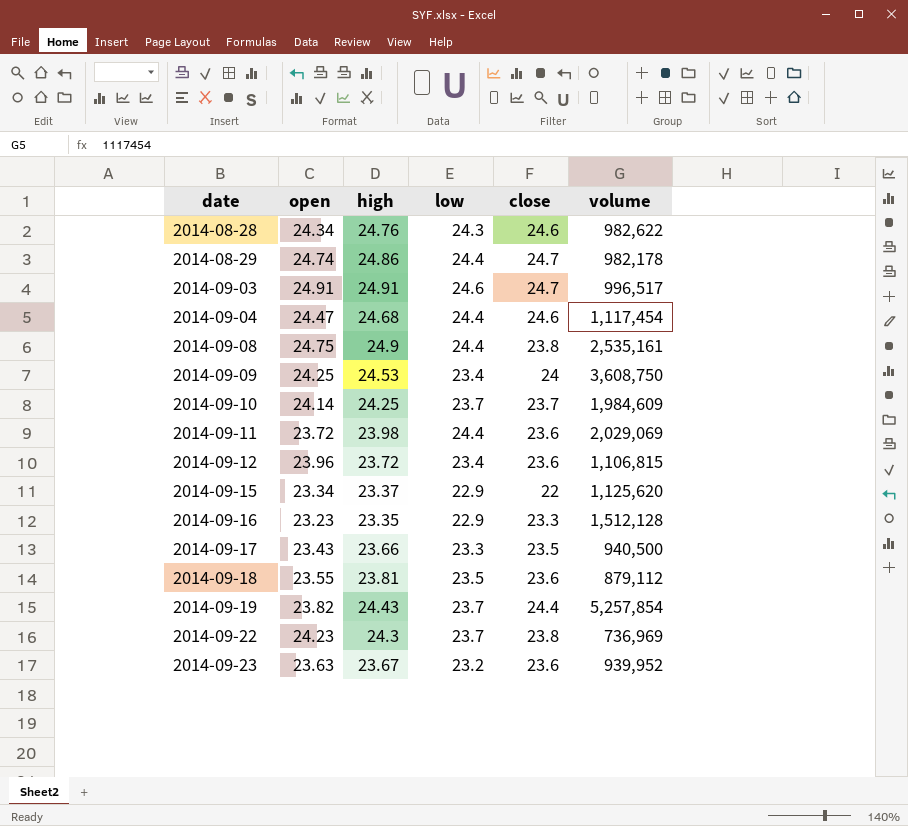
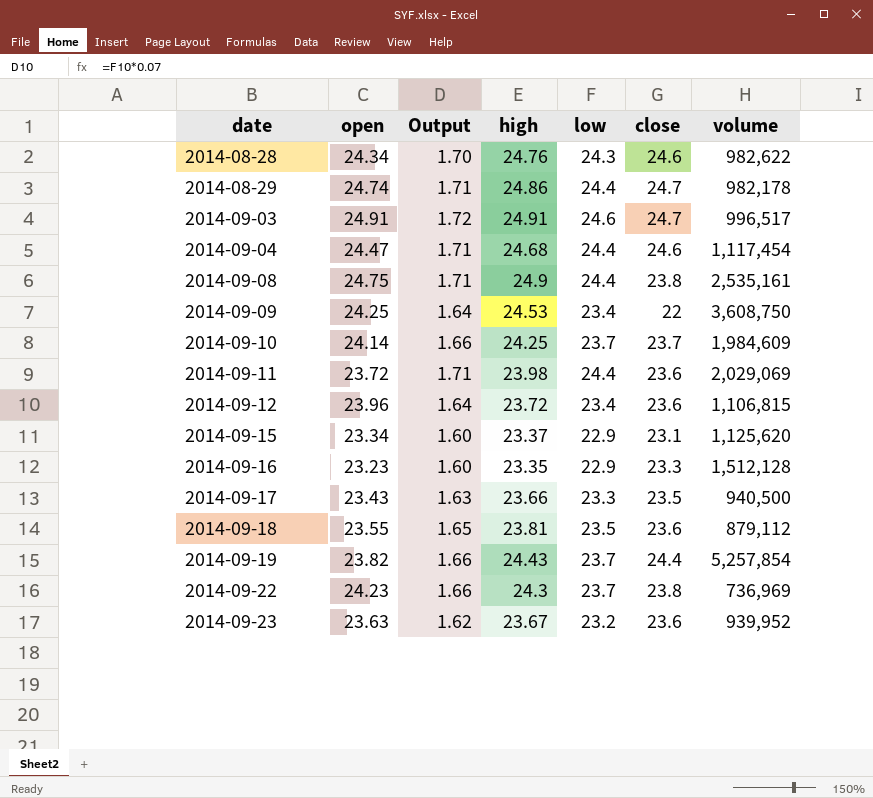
column Output | formula: none -> [low] * 0.07
2014-09-09 | close: 24 -> 22
2014-09-15 | close: 22 -> 23.1

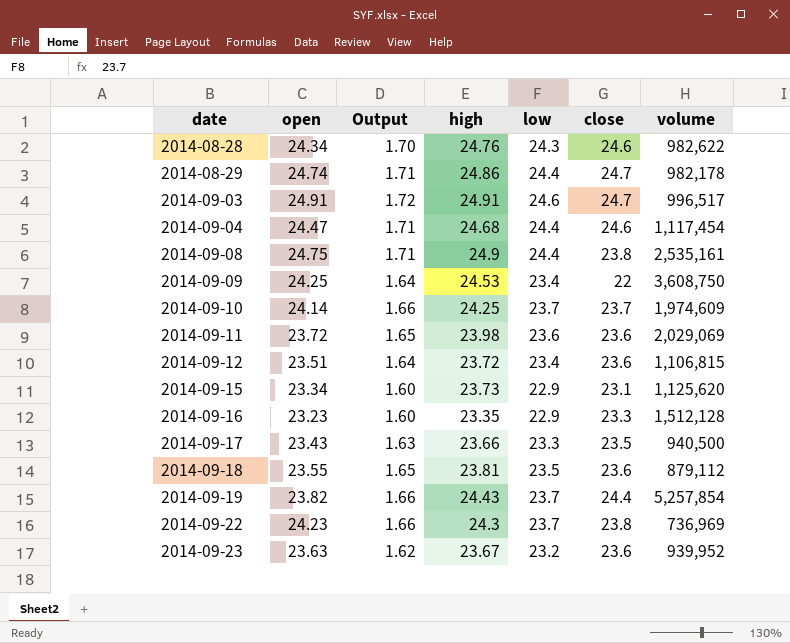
2014-09-10 | volume: 1,984,609 -> 1,974,609
2014-09-11 | Output: 1.71 -> 1.65
2014-09-11 | low: 24.4 -> 23.6
2014-09-12 | open: 23.96 -> 23.51
2014-09-15 | high: 23.37 -> 23.73

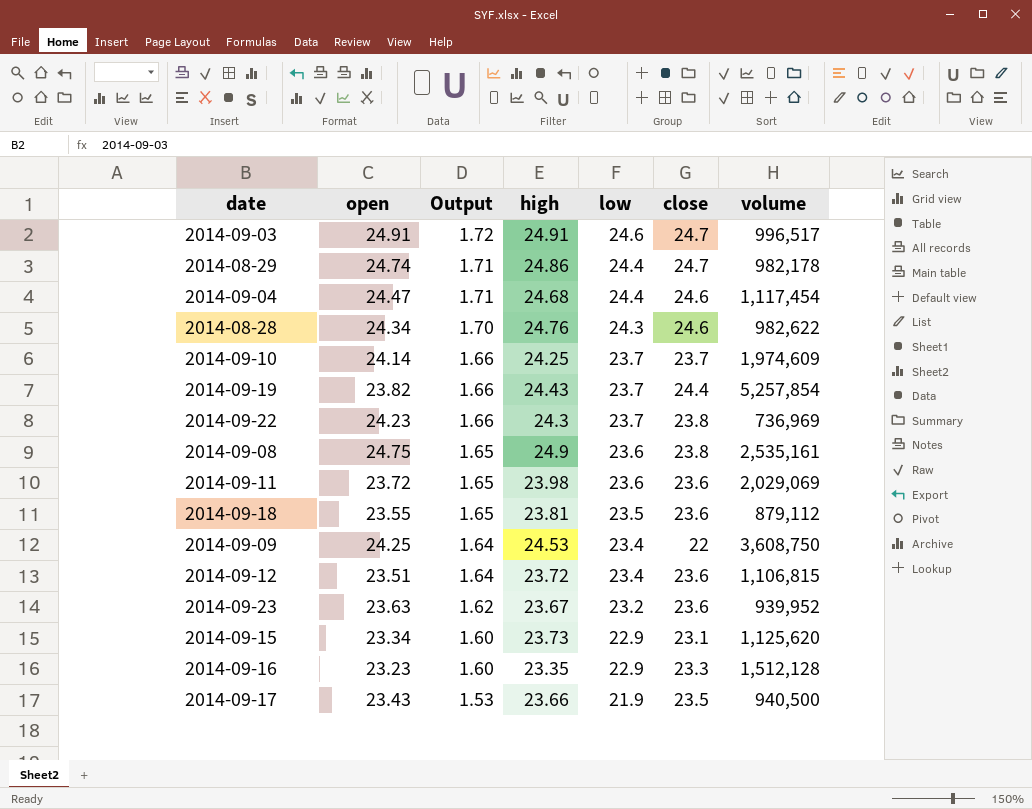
row order: date ascending -> Output descending
2014-09-08 | Output: 1.71 -> 1.65
2014-09-08 | low: 24.4 -> 23.6
2014-09-17 | Output: 1.63 -> 1.53
2014-09-17 | low: 23.3 -> 21.9

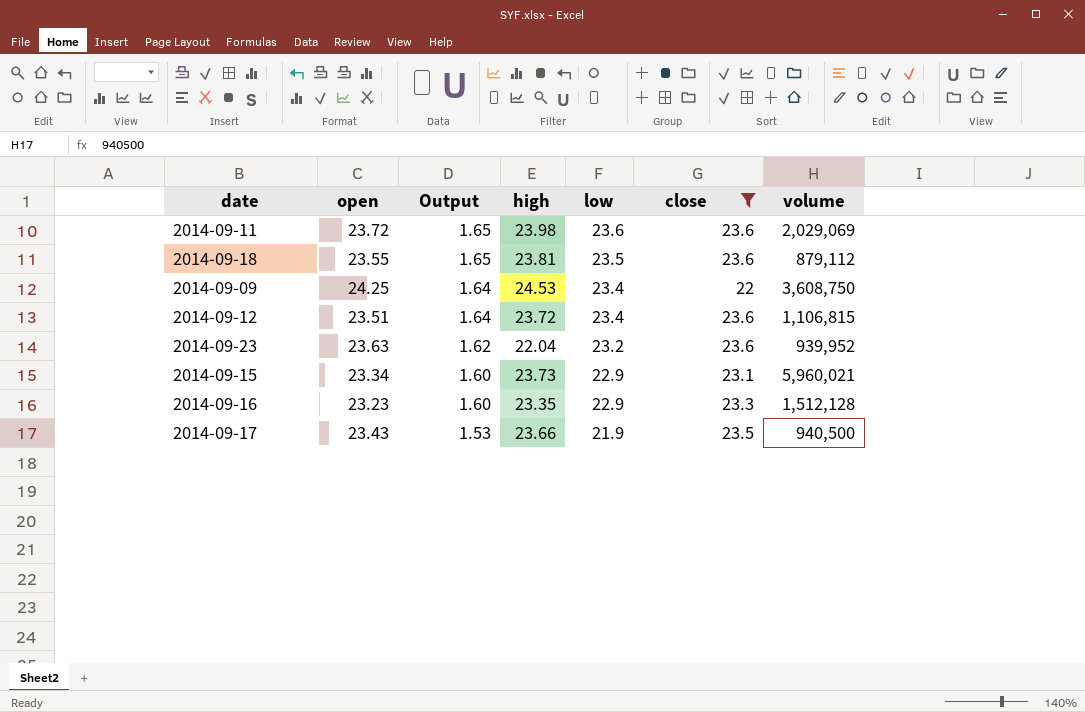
filter: none -> close <= 23.6
2014-09-23 | high: 23.67 -> 22.04
2014-09-15 | volume: 1,125,620 -> 5,960,021

